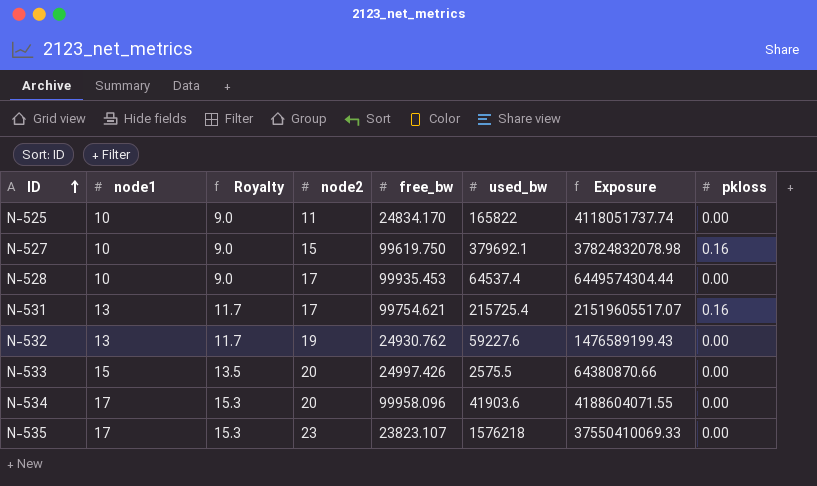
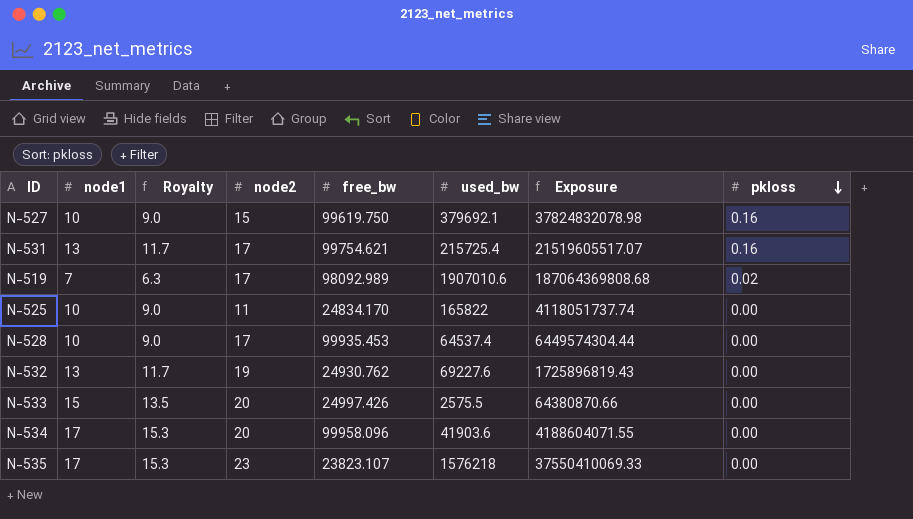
row order: ID ascending -> pkloss descending
row N-519: none -> 7 | 6.3 | 17 | 98092.989 | 1907010.6 | 187064369808.68 | 0.02
N-532 | used_bw: 59227.6 -> 69227.6
N-532 | Exposure: 1476589199.43 -> 1725896819.43

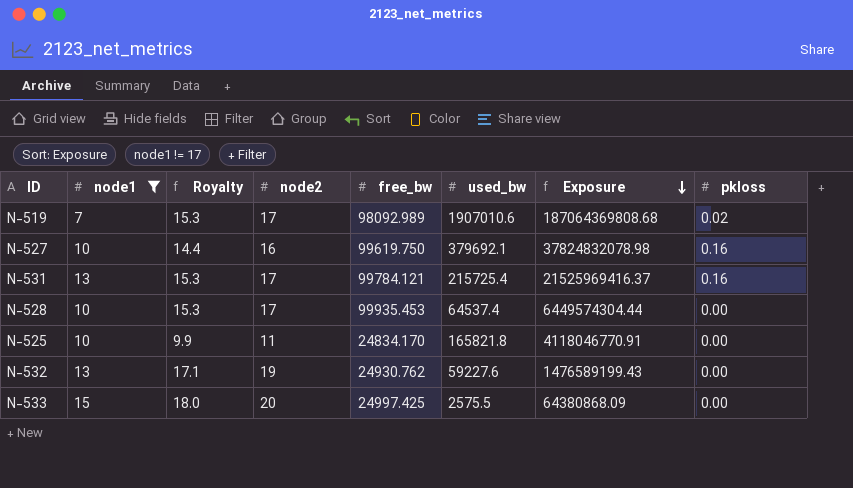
filter: none -> node1 != 17
row order: pkloss descending -> Exposure descending
column Royalty | formula: [node1] * 0.9 -> [node2] * 0.9
N-527 | node2: 15 -> 16
N-531 | free_bw: 99754.621 -> 99784.121
N-531 | Exposure: 21519605517.07 -> 21525969416.37
N-525 | used_bw: 165822 -> 165821.8
N-525 | Exposure: 4118051737.74 -> 4118046770.91
N-532 | used_bw: 69227.6 -> 59227.6
N-532 | Exposure: 1725896819.43 -> 1476589199.43
N-533 | free_bw: 24997.426 -> 24997.425
N-533 | Exposure: 64380870.66 -> 64380868.09

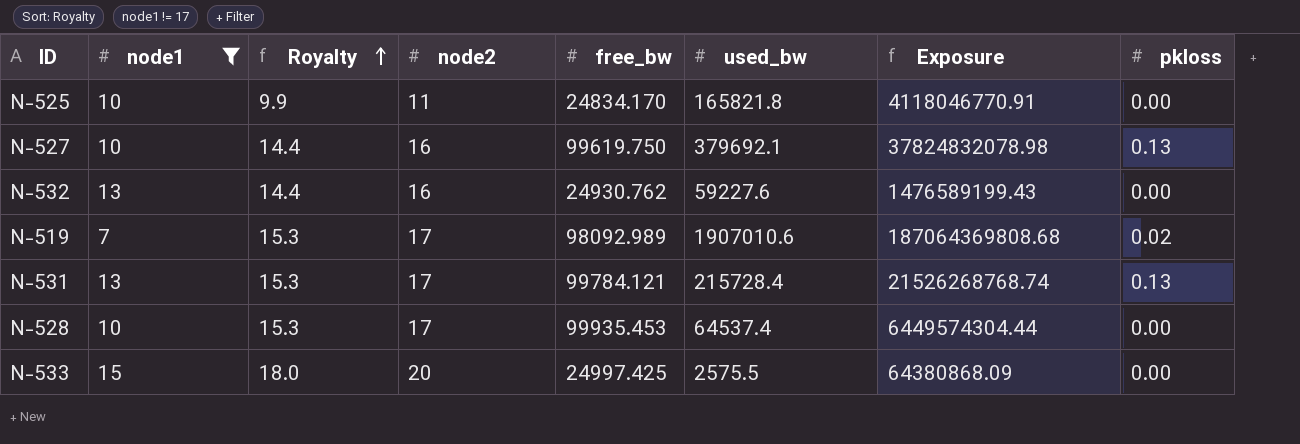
row order: Exposure descending -> Royalty ascending
N-527 | pkloss: 0.16 -> 0.13
N-532 | Royalty: 17.1 -> 14.4
N-532 | node2: 19 -> 16
N-531 | used_bw: 215725.4 -> 215728.4
N-531 | Exposure: 21525969416.37 -> 21526268768.74
N-531 | pkloss: 0.16 -> 0.13

